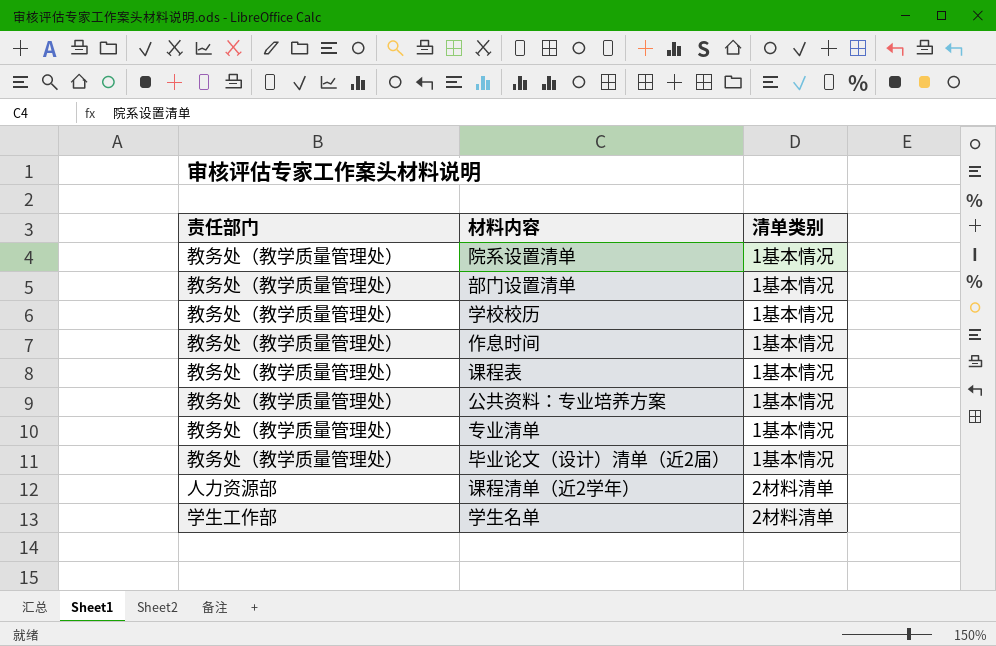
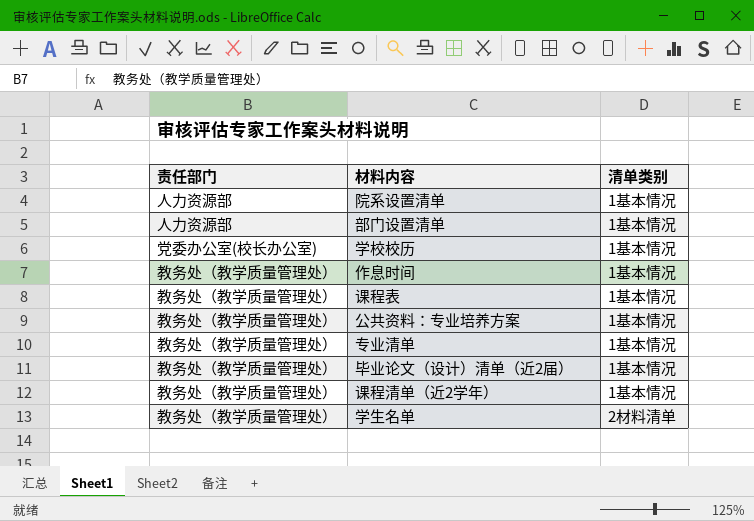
院系设置清单 | 责任部门: 教务处（教学质量管理处） -> 人力资源部
部门设置清单 | 责任部门: 教务处（教学质量管理处） -> 人力资源部
学校校历 | 责任部门: 教务处（教学质量管理处） -> 党委办公室(校长办公室)
课程清单（近2学年） | 责任部门: 人力资源部 -> 教务处（教学质量管理处）
课程清单（近2学年） | 清单类别: 2材料清单 -> 1基本情况
学生名单 | 责任部门: 学生工作部 -> 教务处（教学质量管理处）

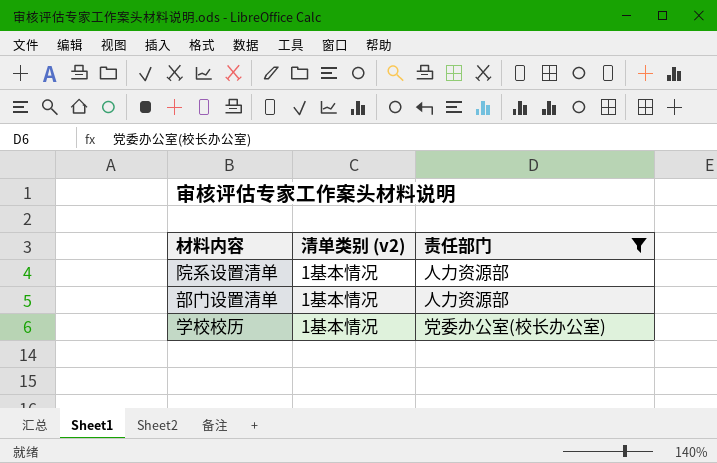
filter: none -> 责任部门 != 教务处（教学质量管理处）
column name: 清单类别 -> 清单类别 (v2)
column 责任部门 | position: 1 -> 3

